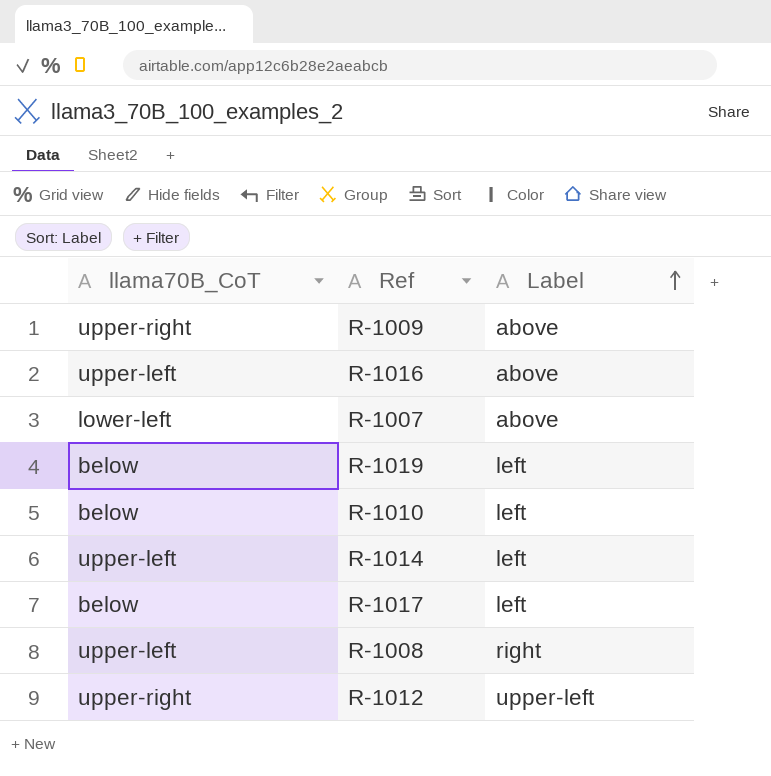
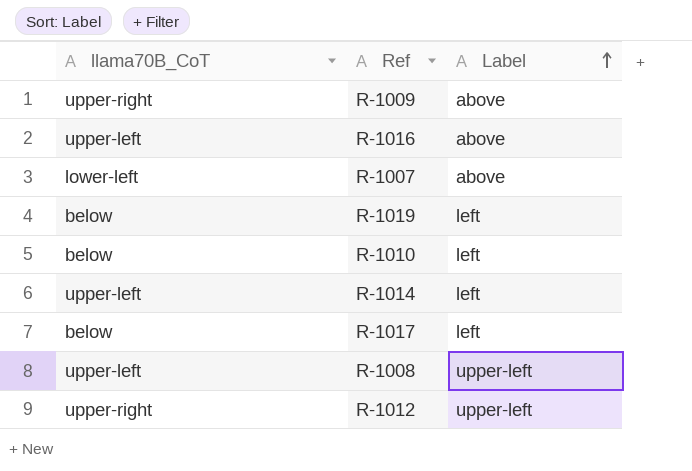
R-1008 | Label: right -> upper-left

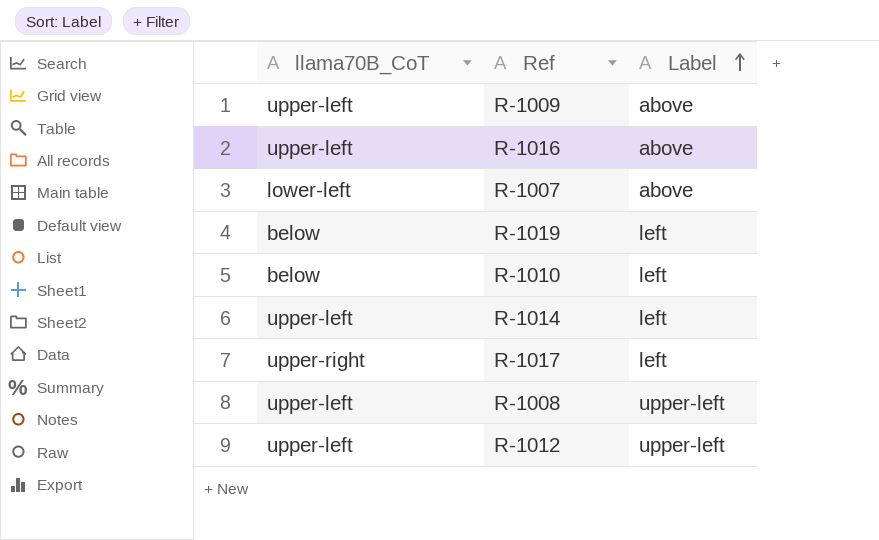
R-1009 | llama70B_CoT: upper-right -> upper-left
R-1017 | llama70B_CoT: below -> upper-right
R-1012 | llama70B_CoT: upper-right -> upper-left

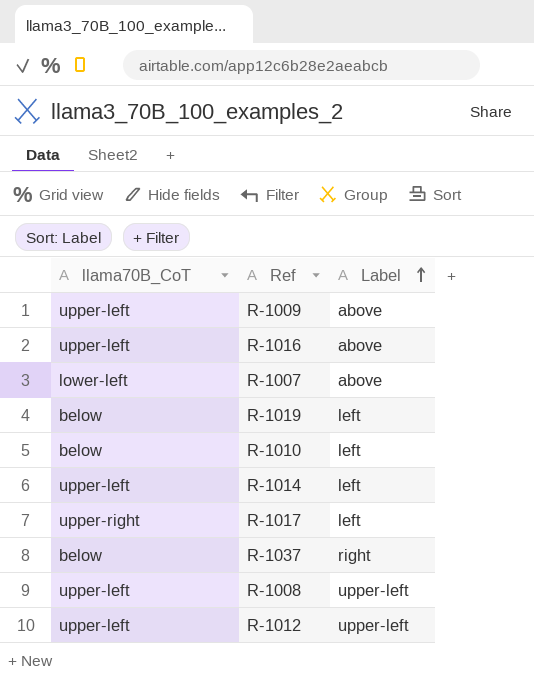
row R-1037: none -> below | right

